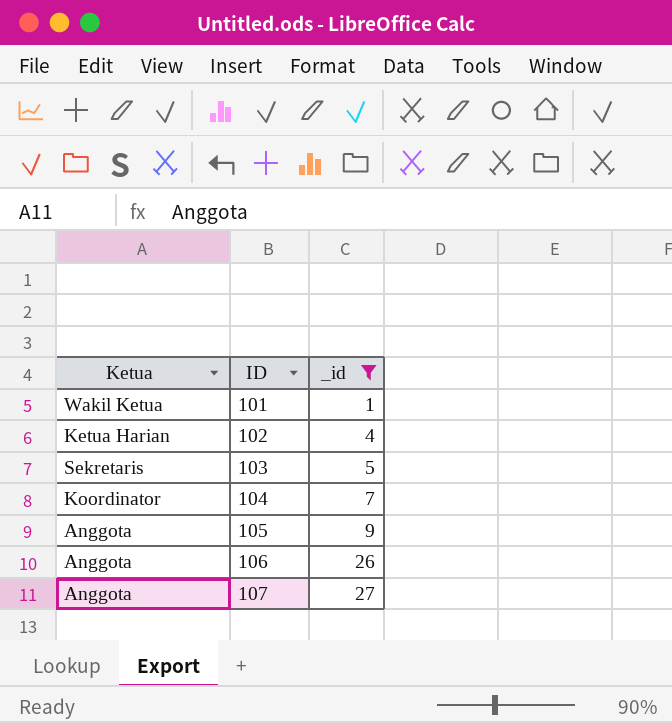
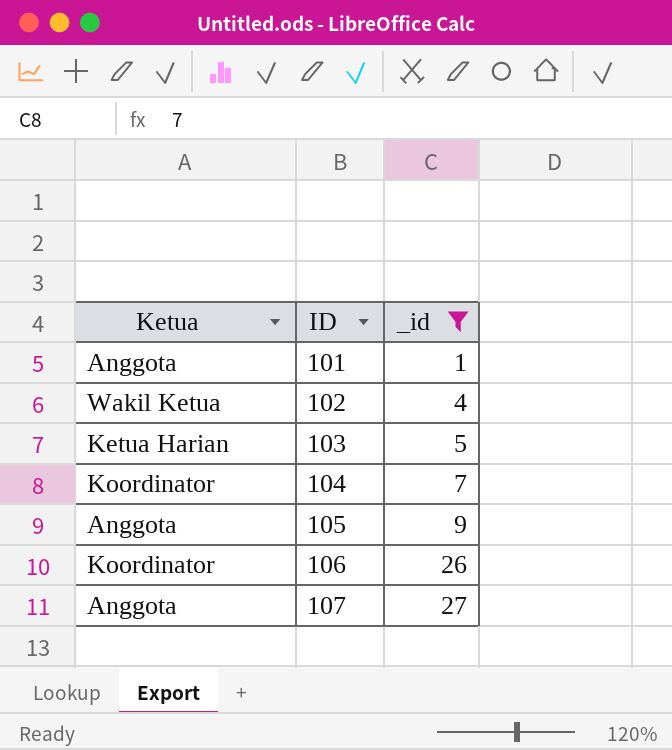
101 | Ketua: Wakil Ketua -> Anggota
102 | Ketua: Ketua Harian -> Wakil Ketua
103 | Ketua: Sekretaris -> Ketua Harian
106 | Ketua: Anggota -> Koordinator

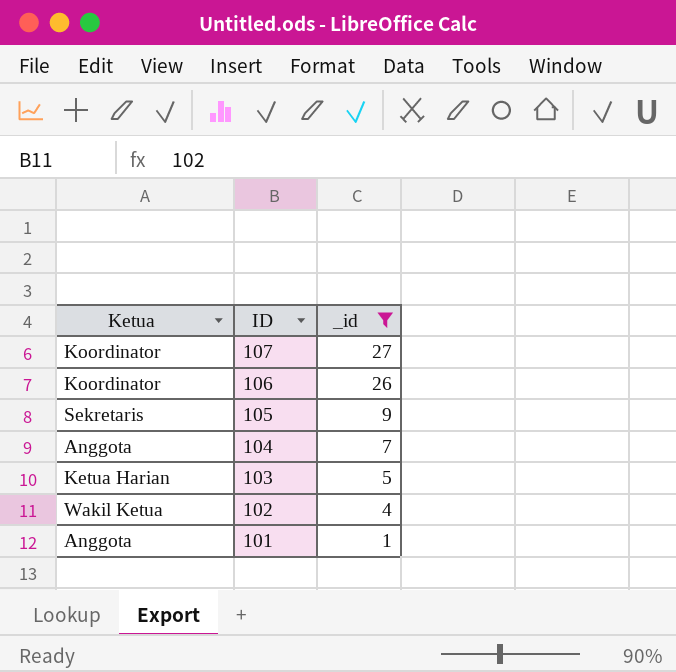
row order: ID ascending -> ID descending
107 | Ketua: Anggota -> Koordinator
105 | Ketua: Anggota -> Sekretaris
104 | Ketua: Koordinator -> Anggota

